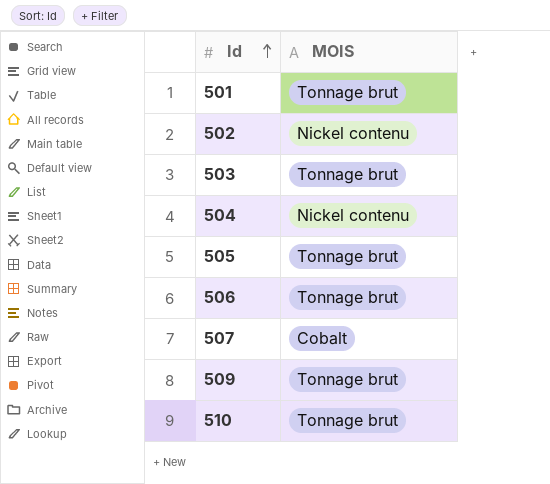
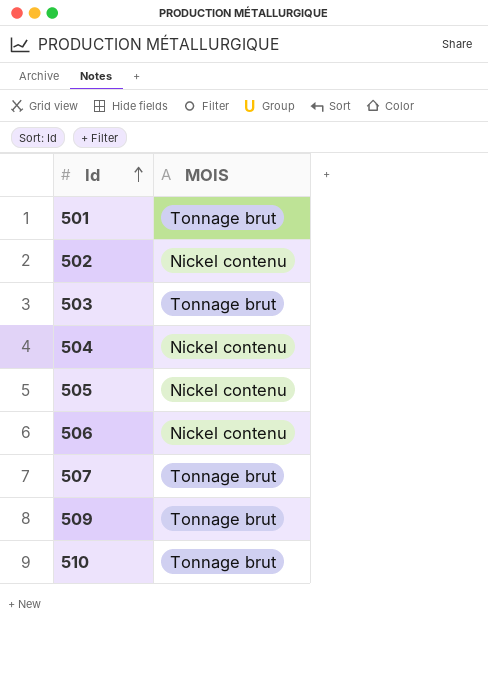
505 | MOIS: Tonnage brut -> Nickel contenu
506 | MOIS: Tonnage brut -> Nickel contenu
507 | MOIS: Cobalt -> Tonnage brut

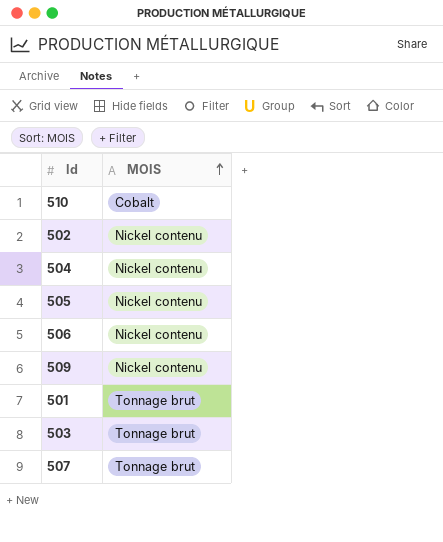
row order: Id ascending -> MOIS ascending
510 | MOIS: Tonnage brut -> Cobalt
509 | MOIS: Tonnage brut -> Nickel contenu

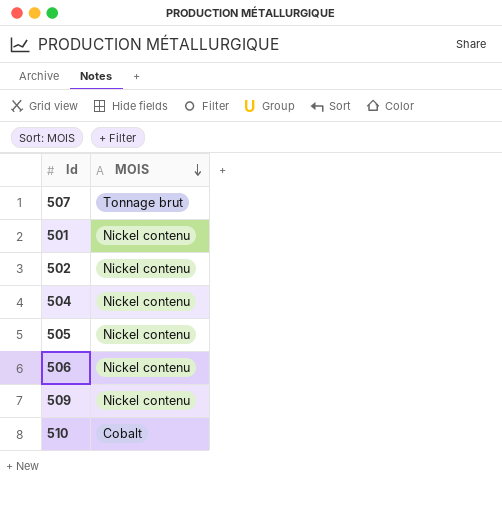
row order: MOIS ascending -> MOIS descending
row 503: Tonnage brut -> none
501 | MOIS: Tonnage brut -> Nickel contenu

